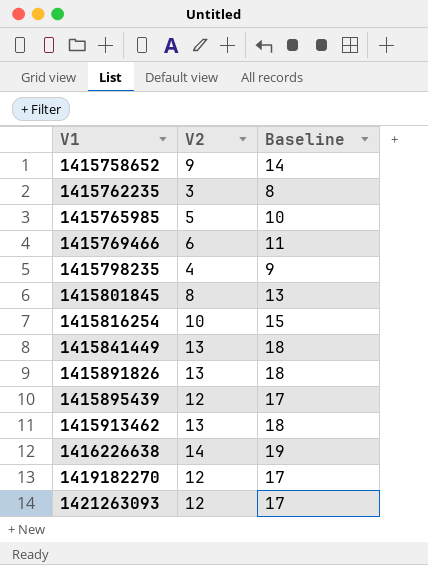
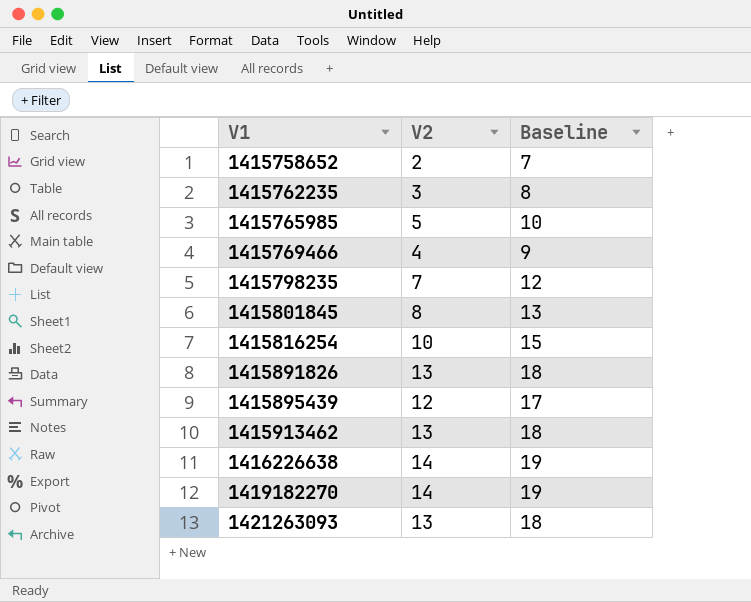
row 1415841449: 13 | 18 -> none
1415758652 | V2: 9 -> 2
1415758652 | Baseline: 14 -> 7
1415769466 | V2: 6 -> 4
1415769466 | Baseline: 11 -> 9
1415798235 | V2: 4 -> 7
1415798235 | Baseline: 9 -> 12
1419182270 | V2: 12 -> 14
1419182270 | Baseline: 17 -> 19
1421263093 | V2: 12 -> 13
1421263093 | Baseline: 17 -> 18

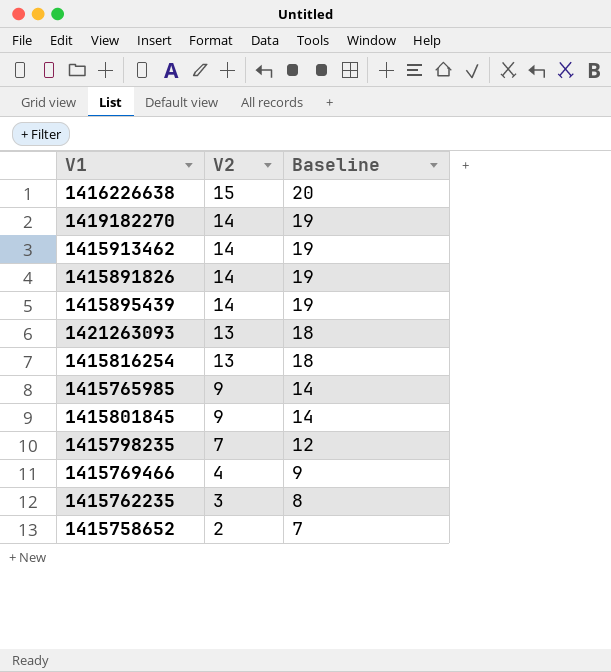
row order: V1 ascending -> V2 descending
1416226638 | V2: 14 -> 15
1416226638 | Baseline: 19 -> 20
1415913462 | V2: 13 -> 14
1415913462 | Baseline: 18 -> 19
1415891826 | V2: 13 -> 14
1415891826 | Baseline: 18 -> 19
1415895439 | V2: 12 -> 14
1415895439 | Baseline: 17 -> 19
1415816254 | V2: 10 -> 13
1415816254 | Baseline: 15 -> 18
1415765985 | V2: 5 -> 9
1415765985 | Baseline: 10 -> 14
1415801845 | V2: 8 -> 9
1415801845 | Baseline: 13 -> 14

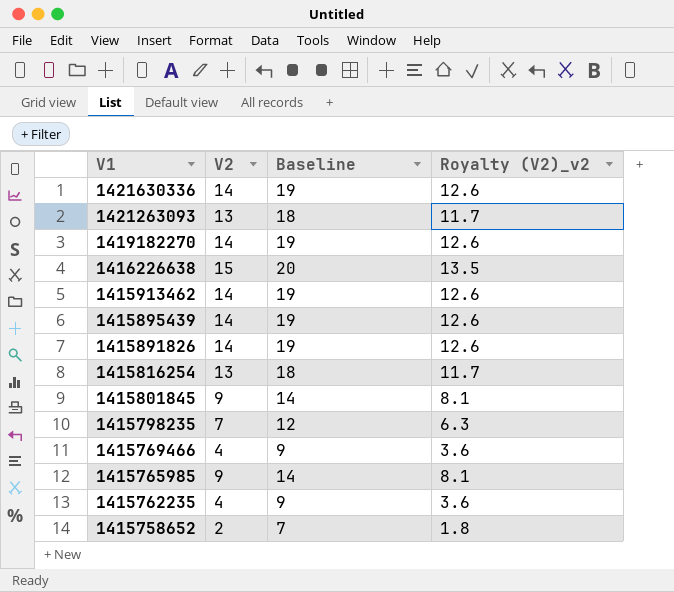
row order: V2 descending -> V1 descending
column Royalty (V2)_v2 | formula: none -> [V2] * 0.9
row 1421630336: none -> 14 | 19 | 12.6
1415762235 | V2: 3 -> 4
1415762235 | Baseline: 8 -> 9

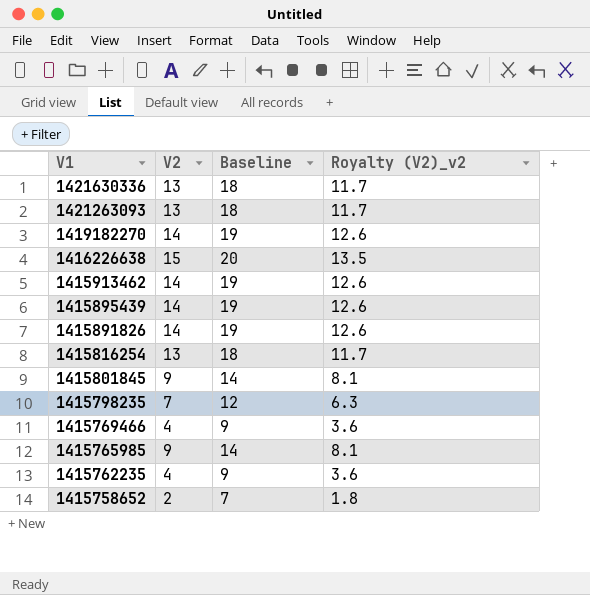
1421630336 | V2: 14 -> 13
1421630336 | Baseline: 19 -> 18
1421630336 | Royalty (V2)_v2: 12.6 -> 11.7

